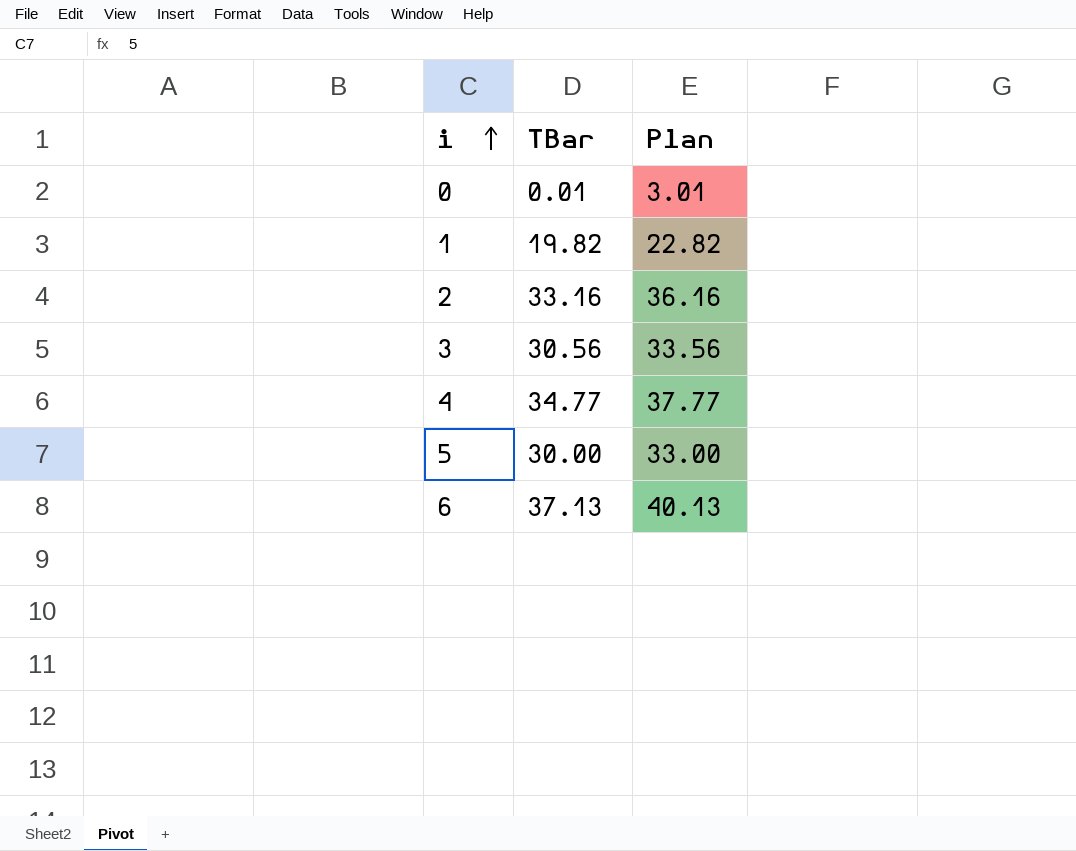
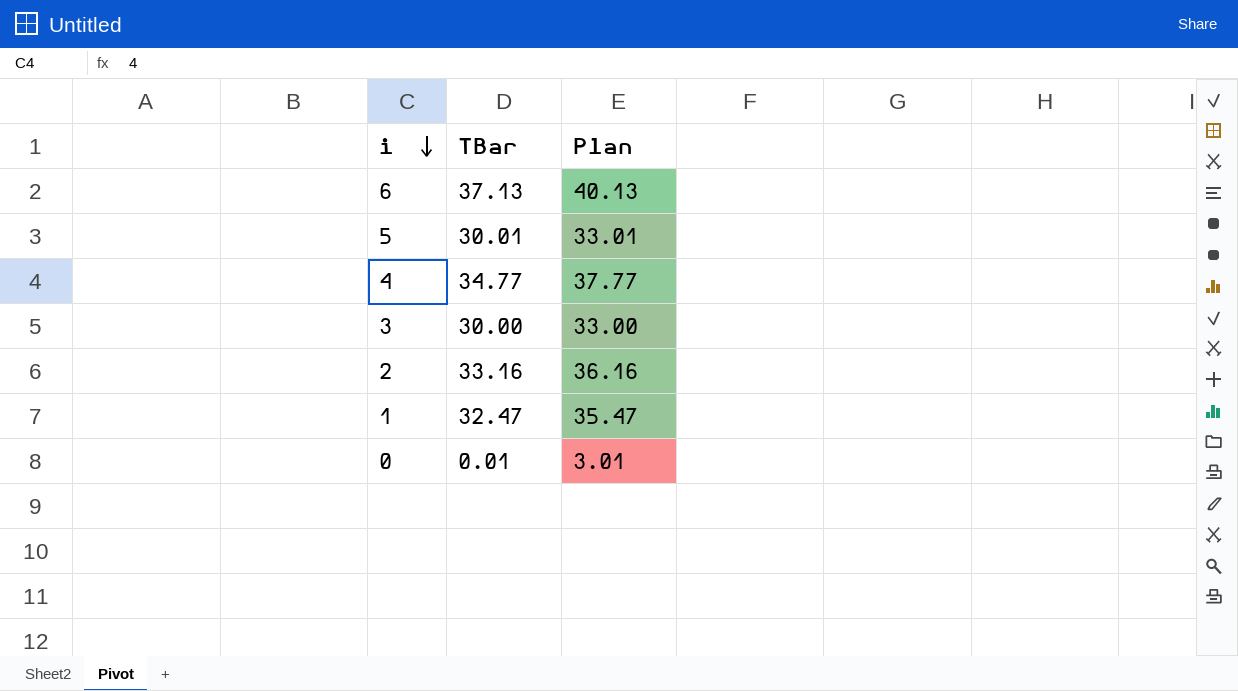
row order: i ascending -> i descending
5 | TBar: 30.00 -> 30.01
5 | Plan: 33.00 -> 33.01
3 | TBar: 30.56 -> 30.00
3 | Plan: 33.56 -> 33.00
1 | TBar: 19.82 -> 32.47
1 | Plan: 22.82 -> 35.47

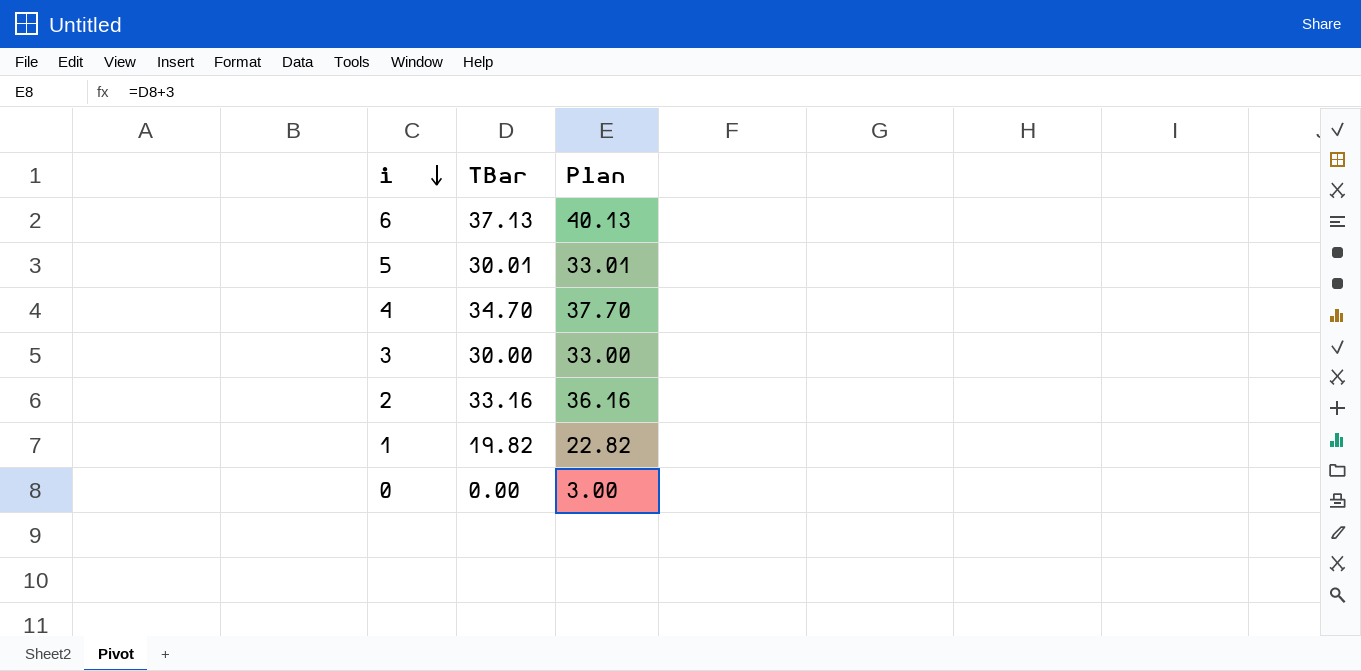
4 | TBar: 34.77 -> 34.70
4 | Plan: 37.77 -> 37.70
1 | TBar: 32.47 -> 19.82
1 | Plan: 35.47 -> 22.82
0 | TBar: 0.01 -> 0.00
0 | Plan: 3.01 -> 3.00

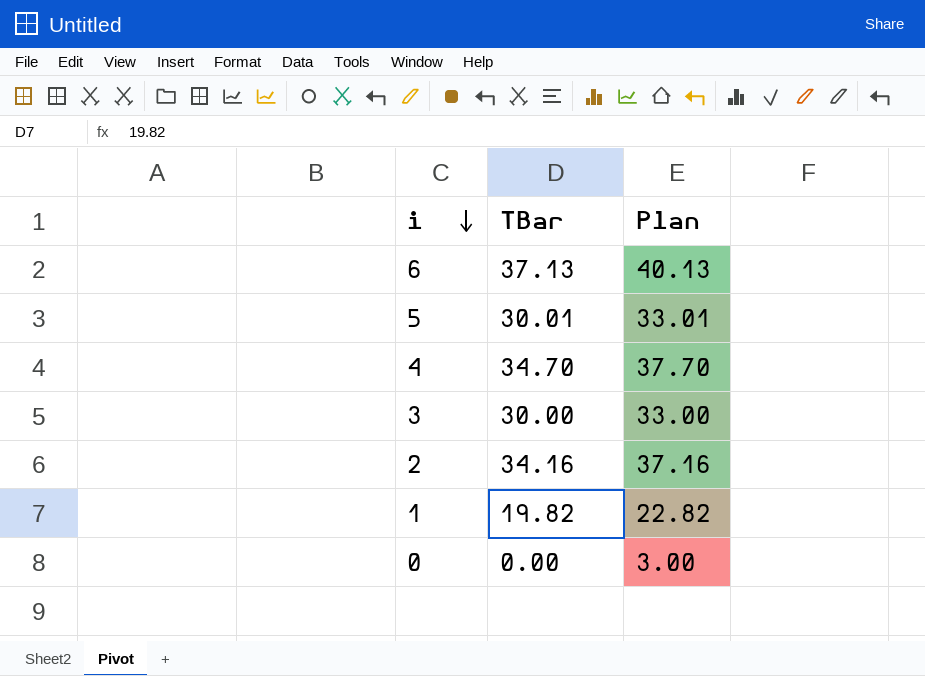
2 | TBar: 33.16 -> 34.16
2 | Plan: 36.16 -> 37.16

